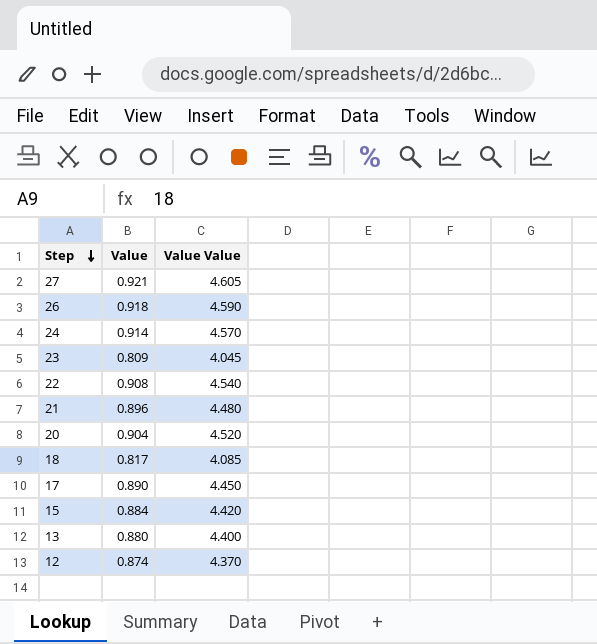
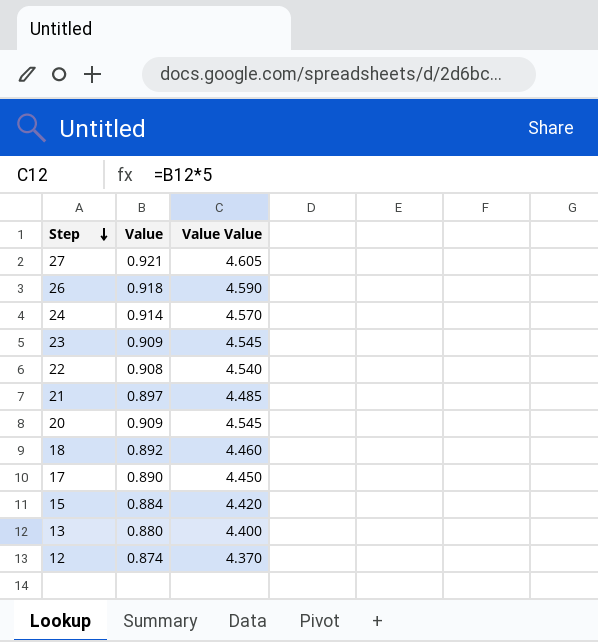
23 | Value: 0.809 -> 0.909
23 | Value Value: 4.045 -> 4.545
21 | Value: 0.896 -> 0.897
21 | Value Value: 4.480 -> 4.485
20 | Value: 0.904 -> 0.909
20 | Value Value: 4.520 -> 4.545
18 | Value: 0.817 -> 0.892
18 | Value Value: 4.085 -> 4.460

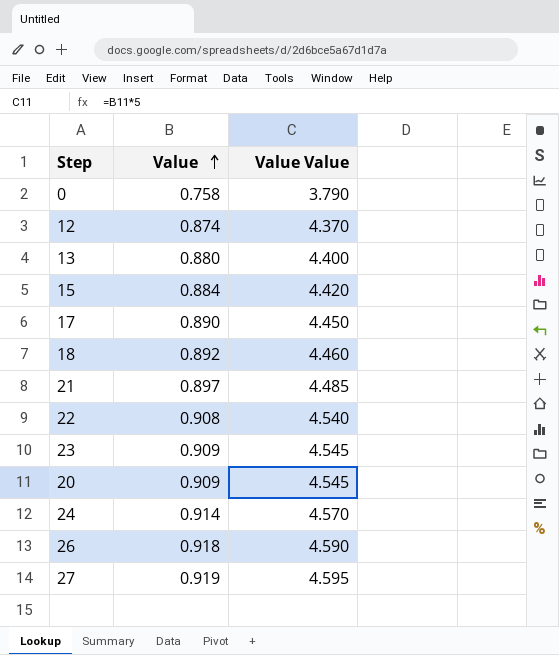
row order: Step descending -> Value ascending
row 0: none -> 0.758 | 3.790
27 | Value: 0.921 -> 0.919
27 | Value Value: 4.605 -> 4.595

